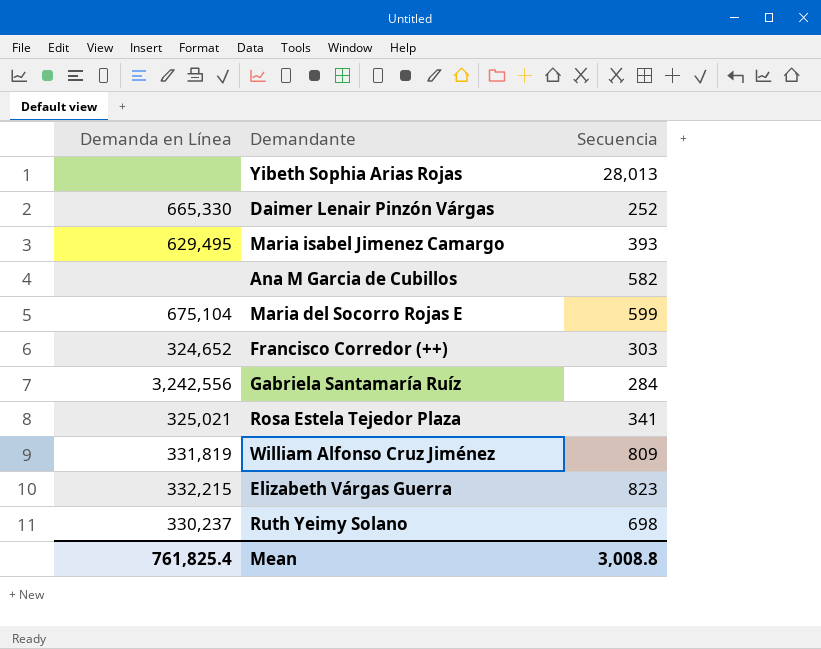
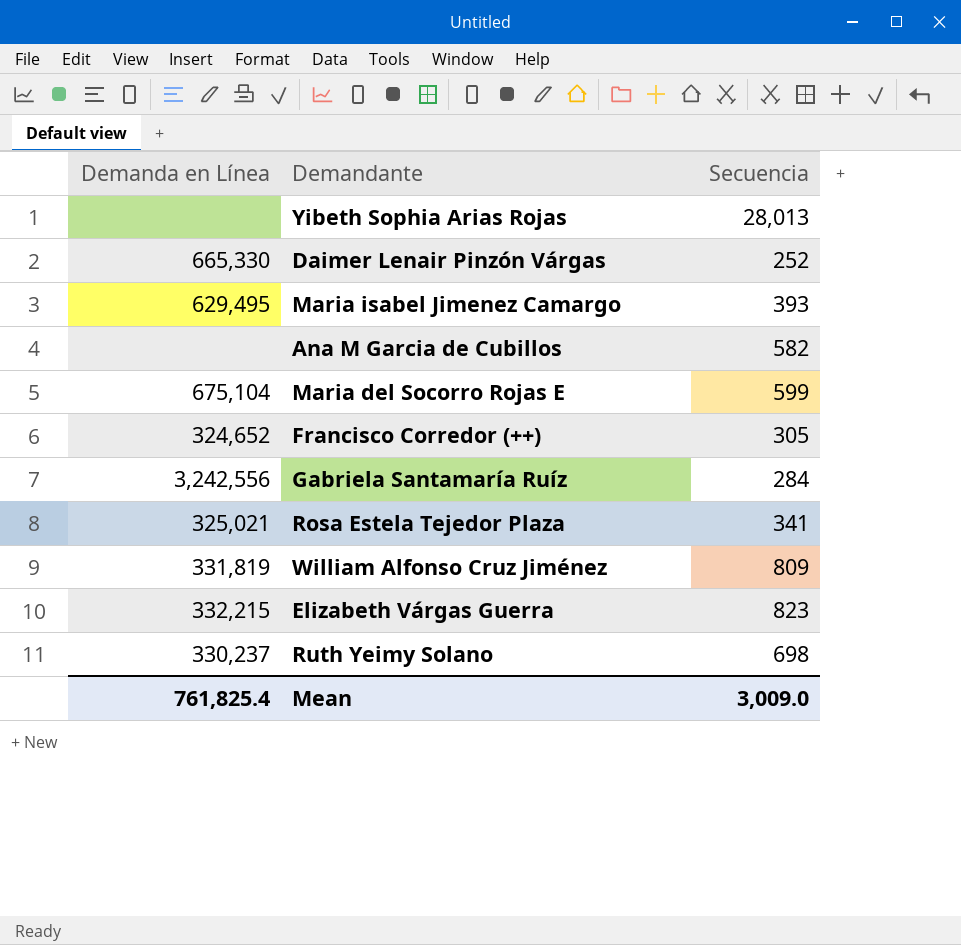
Francisco Corredor (++) | Secuencia: 303 -> 305
Mean | Secuencia: 3,008.8 -> 3,009.0

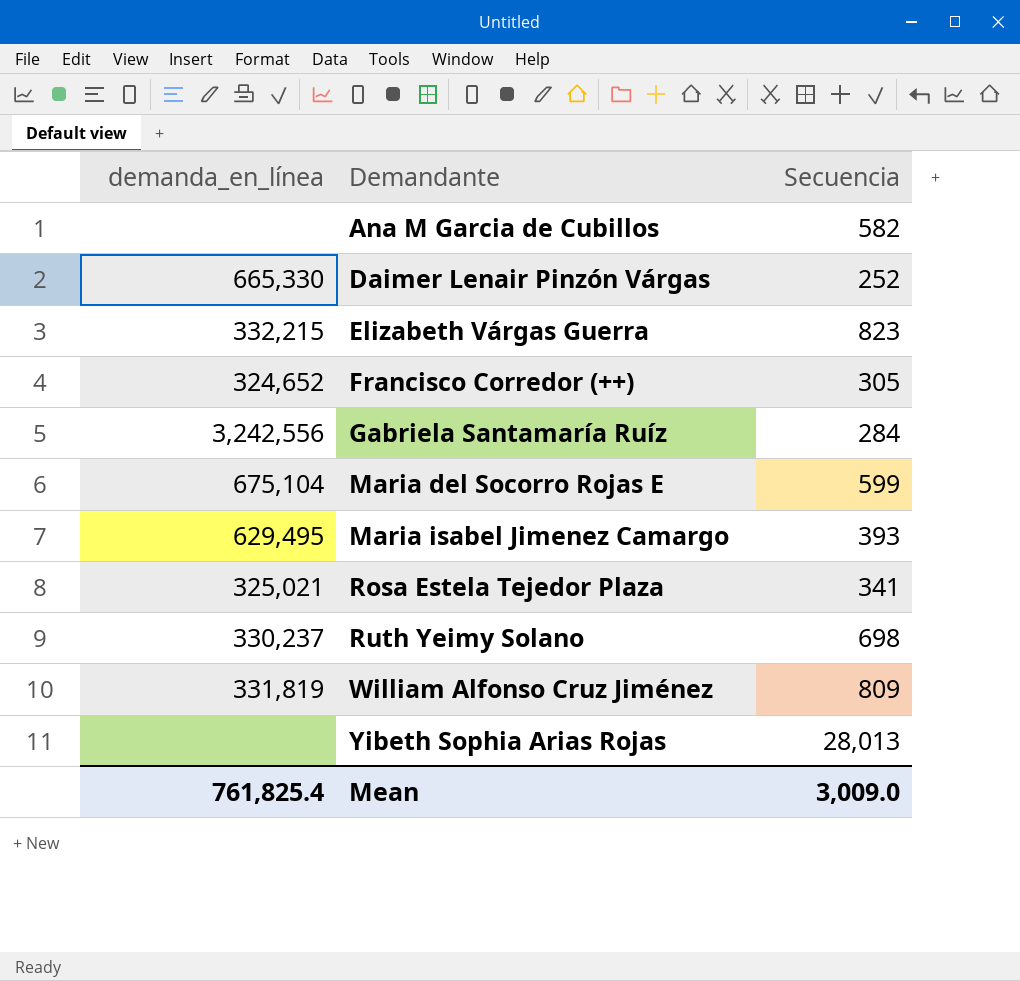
row order: none -> Demandante ascending
column name: Demanda en Línea -> demanda_en_línea

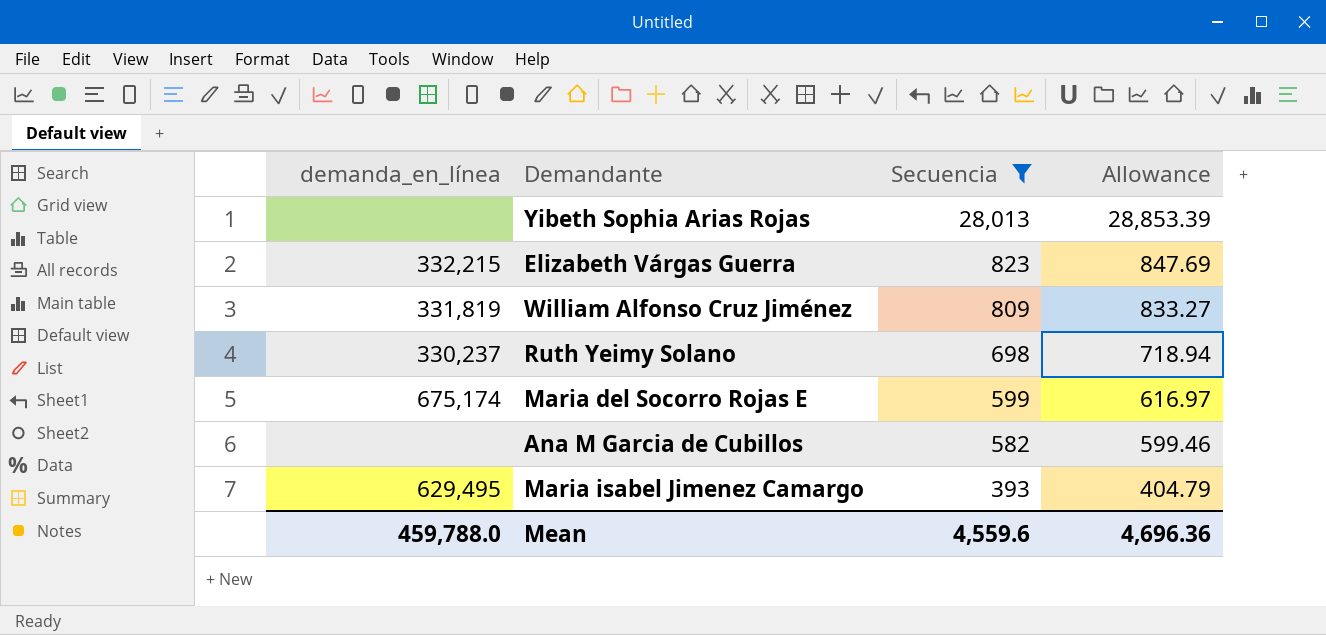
filter: none -> Secuencia >= 393
row order: Demandante ascending -> Secuencia descending
column Allowance | formula: none -> [Secuencia] * 1.03
Maria del Socorro Rojas E | demanda_en_línea: 675,104 -> 675,174
Mean | demanda_en_línea: 761,825.4 -> 459,788.0
Mean | Secuencia: 3,009.0 -> 4,559.6

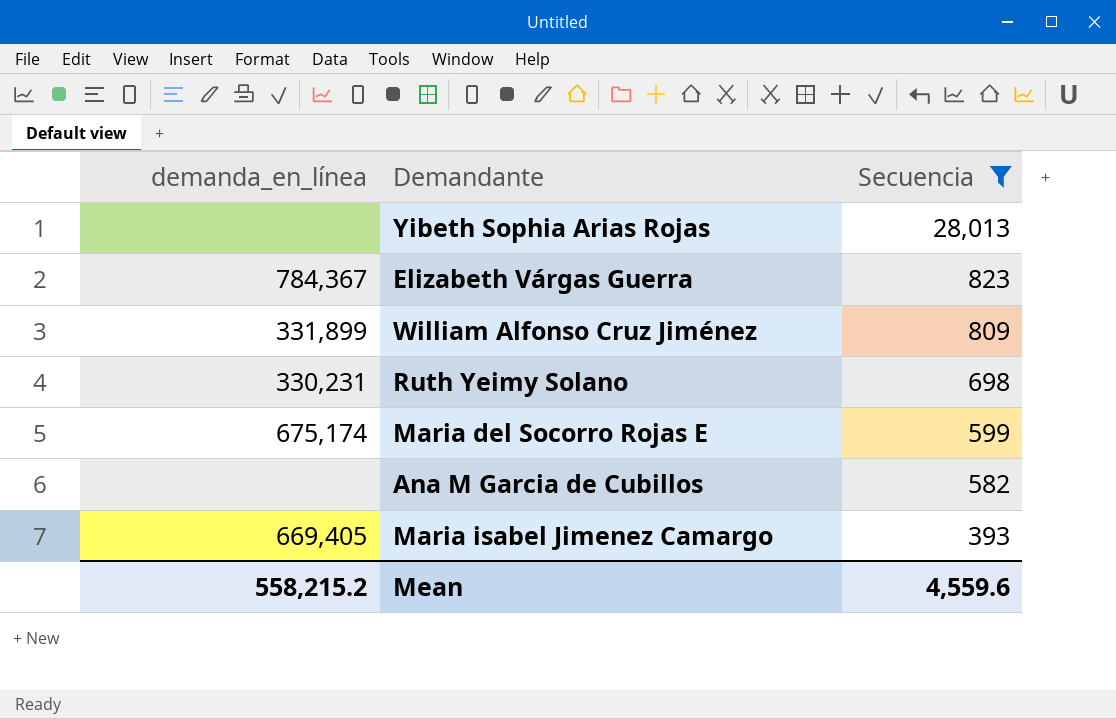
column Allowance | formula: [Secuencia] * 1.03 -> none
Elizabeth Várgas Guerra | demanda_en_línea: 332,215 -> 784,367
William Alfonso Cruz Jiménez | demanda_en_línea: 331,819 -> 331,899
Ruth Yeimy Solano | demanda_en_línea: 330,237 -> 330,231
Maria isabel Jimenez Camargo | demanda_en_línea: 629,495 -> 669,405
Mean | demanda_en_línea: 459,788.0 -> 558,215.2

